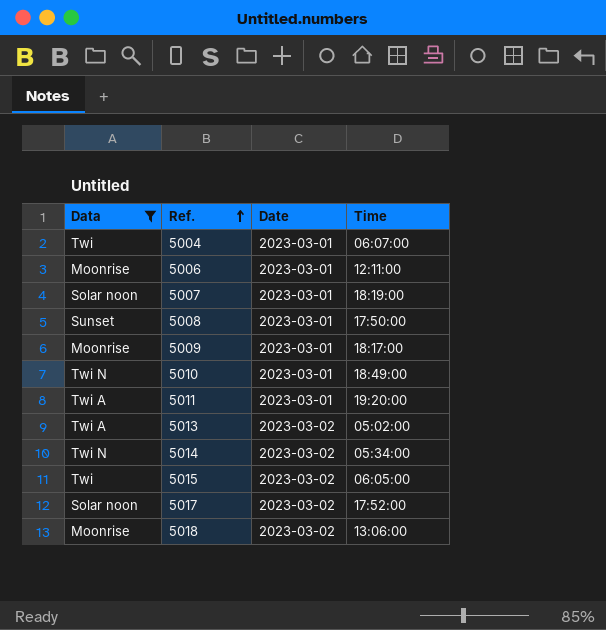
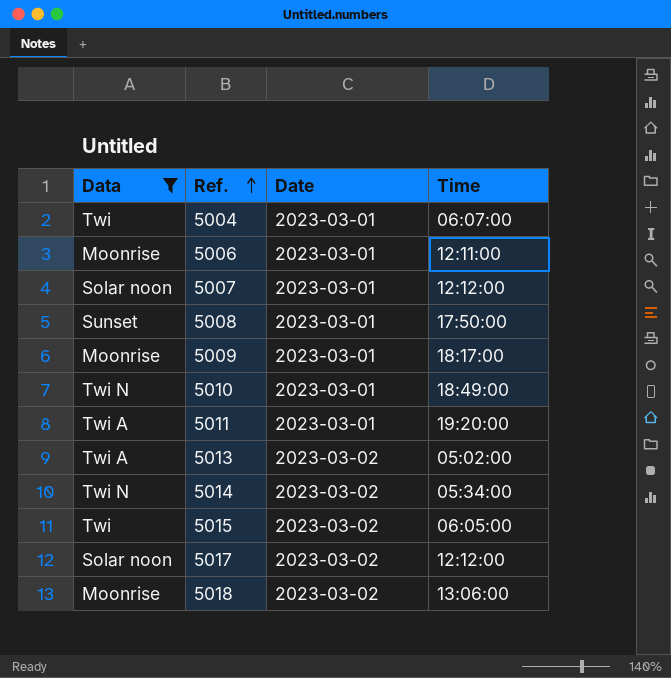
5007 | Time: 18:19:00 -> 12:12:00
5017 | Time: 17:52:00 -> 12:12:00

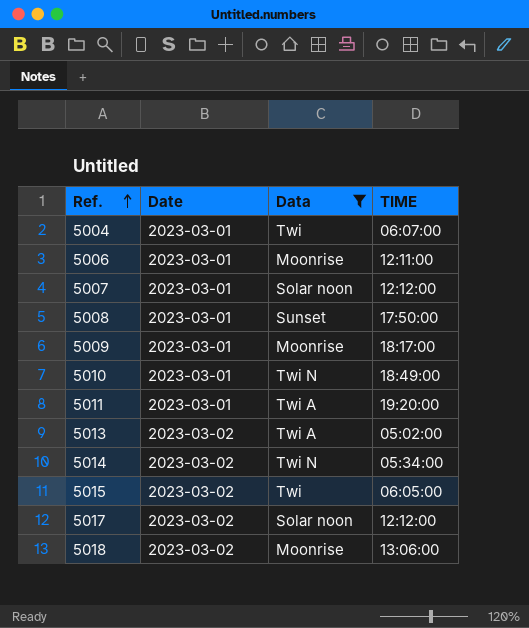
column Data | position: 1 -> 3
column name: Time -> TIME

